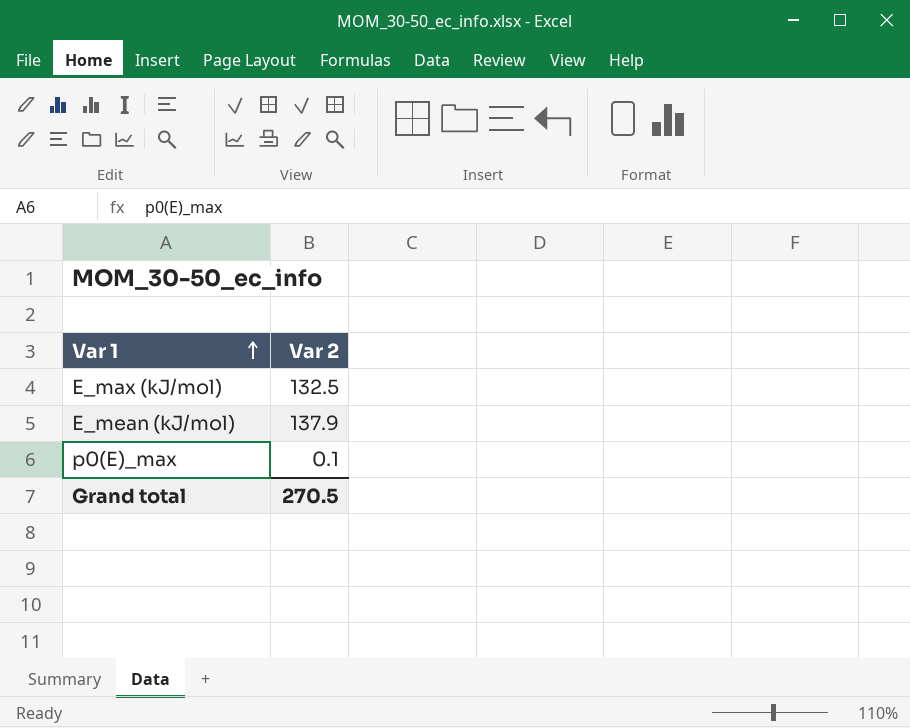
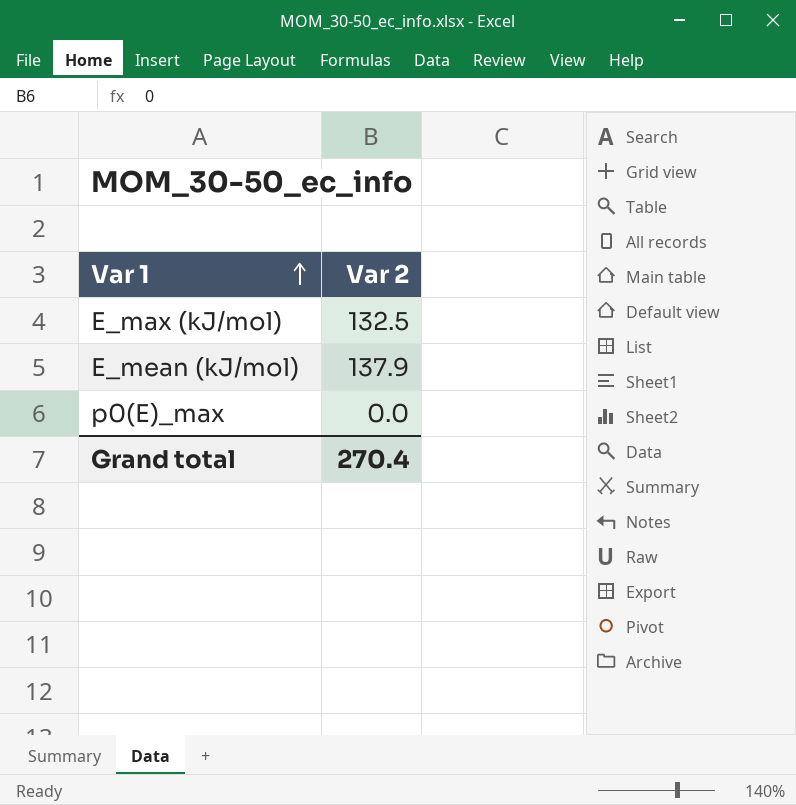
p0(E)_max | Var 2: 0.1 -> 0.0
Grand total | Var 2: 270.5 -> 270.4

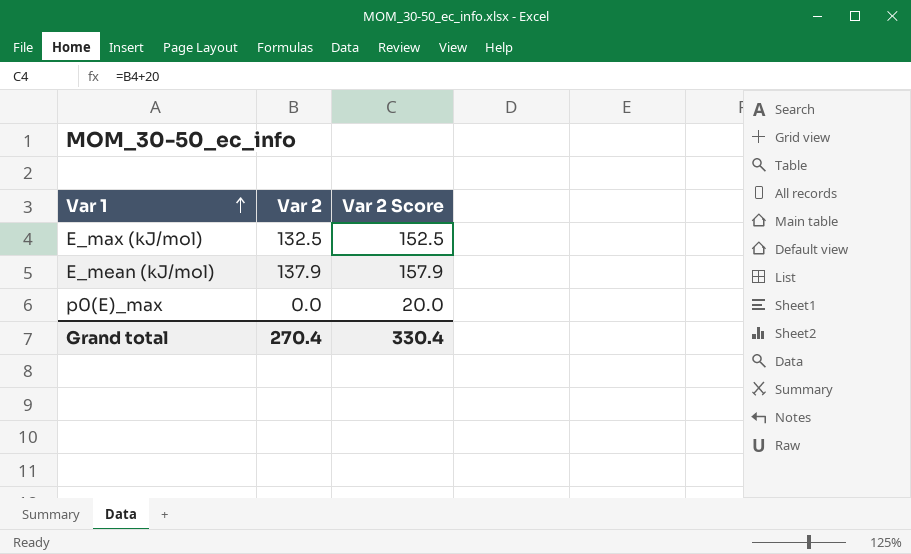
column Var 2 Score | formula: none -> [Var 2] + 20

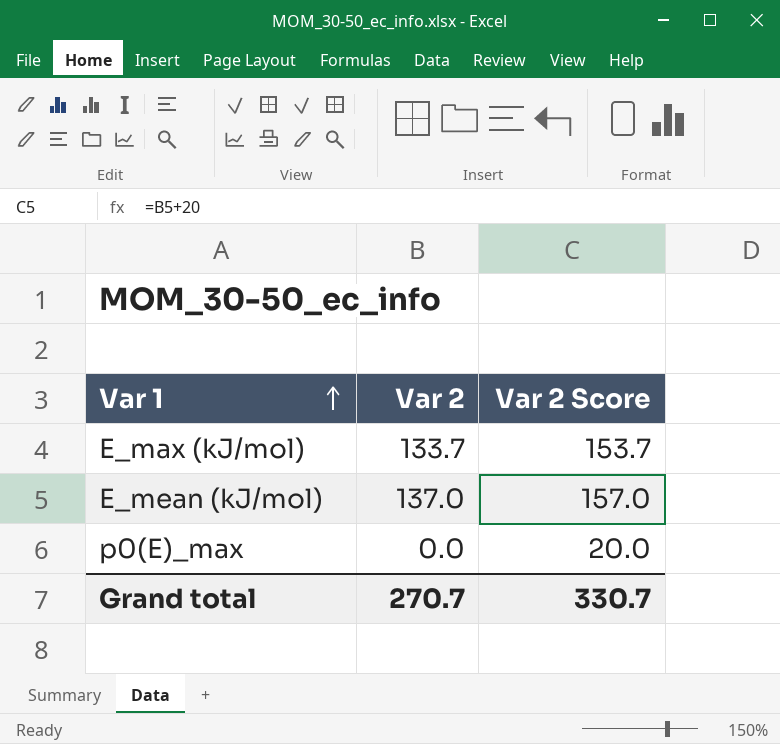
E_max (kJ/mol) | Var 2: 132.5 -> 133.7
E_max (kJ/mol) | Var 2 Score: 152.5 -> 153.7
E_mean (kJ/mol) | Var 2: 137.9 -> 137.0
E_mean (kJ/mol) | Var 2 Score: 157.9 -> 157.0
Grand total | Var 2: 270.4 -> 270.7
Grand total | Var 2 Score: 330.4 -> 330.7

